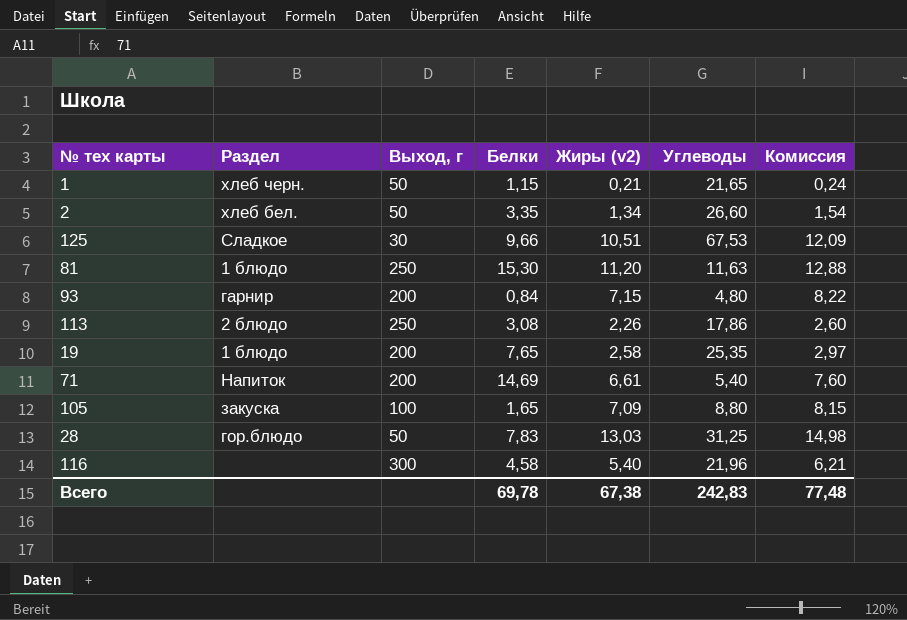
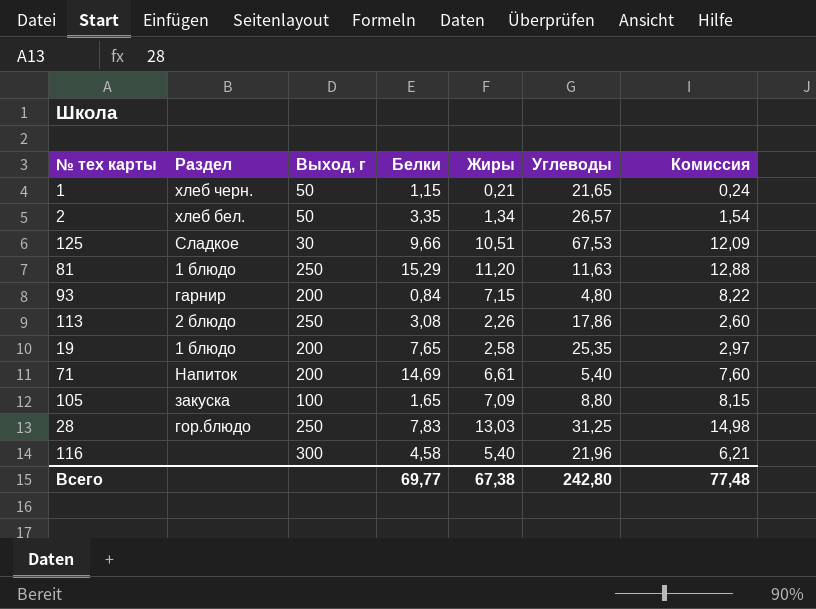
column name: Жиры (v2) -> Жиры
2 | Углеводы: 26,60 -> 26,57
81 | Белки: 15,30 -> 15,29
28 | Выход, г: 50 -> 250
Всего | Белки: 69,78 -> 69,77
Всего | Углеводы: 242,83 -> 242,80

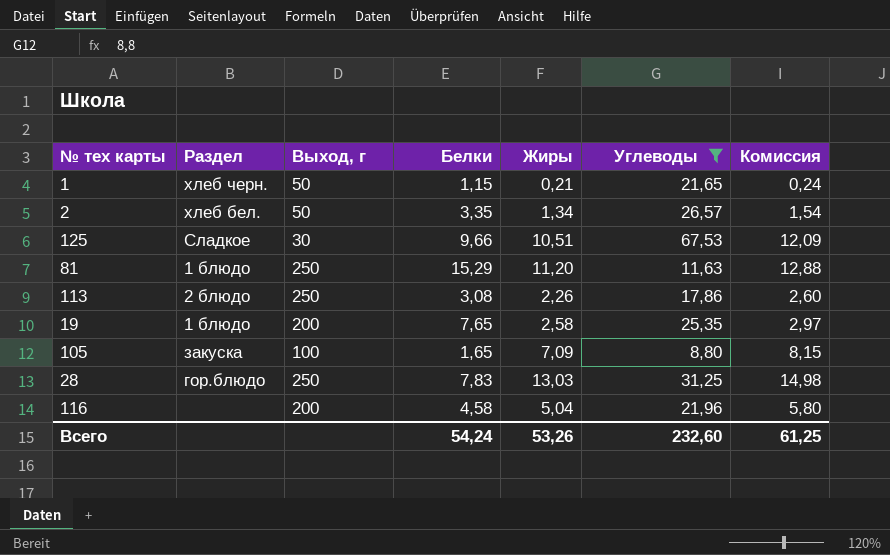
filter: none -> Углеводы >= 8,80
116 | Выход, г: 300 -> 200
116 | Жиры: 5,40 -> 5,04
116 | Комиссия: 6,21 -> 5,80
Всего | Белки: 69,77 -> 54,24
Всего | Жиры: 67,38 -> 53,26
Всего | Углеводы: 242,80 -> 232,60
Всего | Комиссия: 77,48 -> 61,25

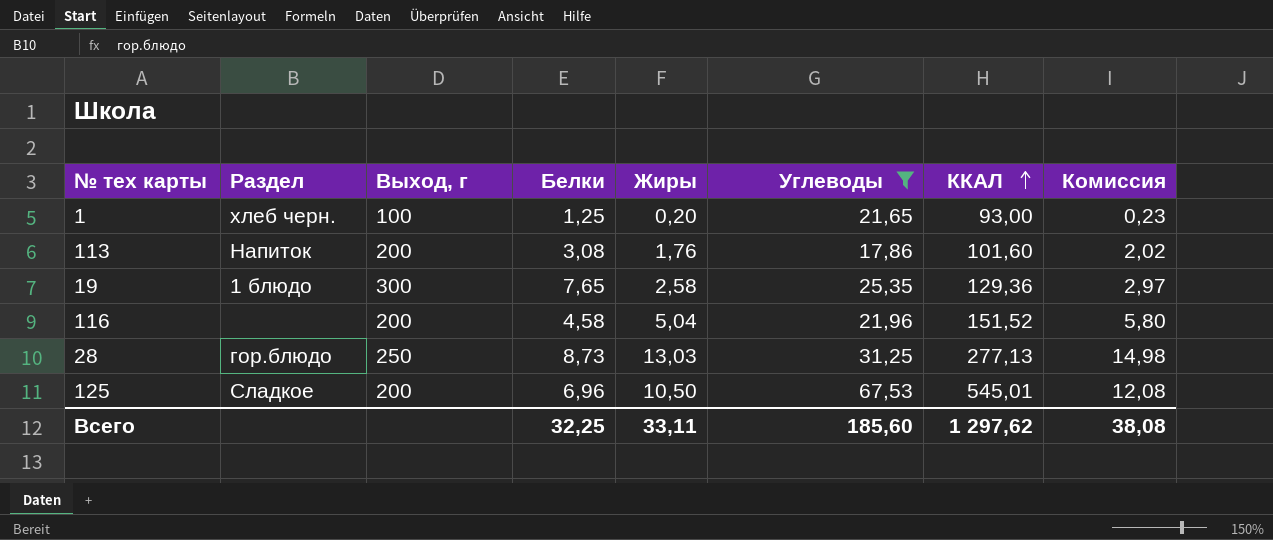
row order: none -> ККАЛ ascending
column ККАЛ | position: none -> 7
row 2: хлеб бел. | 50 | 3,35 | 1,34 | 26,57 | 1,54 -> none
row 81: 1 блюдо | 250 | 15,29 | 11,20 | 11,63 | 12,88 -> none
row 105: закуска | 100 | 1,65 | 7,09 | 8,80 | 8,15 -> none
1 | Выход, г: 50 -> 100
1 | Белки: 1,15 -> 1,25
1 | Жиры: 0,21 -> 0,20
1 | Комиссия: 0,24 -> 0,23
113 | Раздел: 2 блюдо -> Напиток
113 | Выход, г: 250 -> 200
113 | Жиры: 2,26 -> 1,76
113 | Комиссия: 2,60 -> 2,02
19 | Выход, г: 200 -> 300
28 | Белки: 7,83 -> 8,73
125 | Выход, г: 30 -> 200
125 | Белки: 9,66 -> 6,96
125 | Жиры: 10,51 -> 10,50
125 | Комиссия: 12,09 -> 12,08
Всего | Белки: 54,24 -> 32,25
Всего | Жиры: 53,26 -> 33,11
Всего | Углеводы: 232,60 -> 185,60
Всего | Комиссия: 61,25 -> 38,08

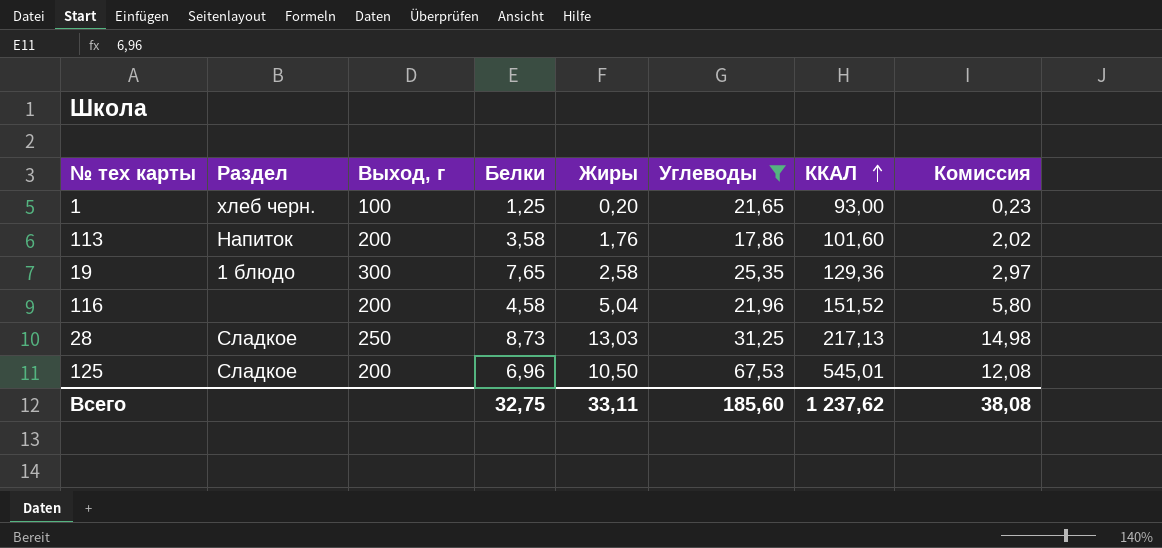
113 | Белки: 3,08 -> 3,58
28 | Раздел: гор.блюдо -> Сладкое
28 | ККАЛ: 277,13 -> 217,13
Всего | Белки: 32,25 -> 32,75
Всего | ККАЛ: 1 297,62 -> 1 237,62

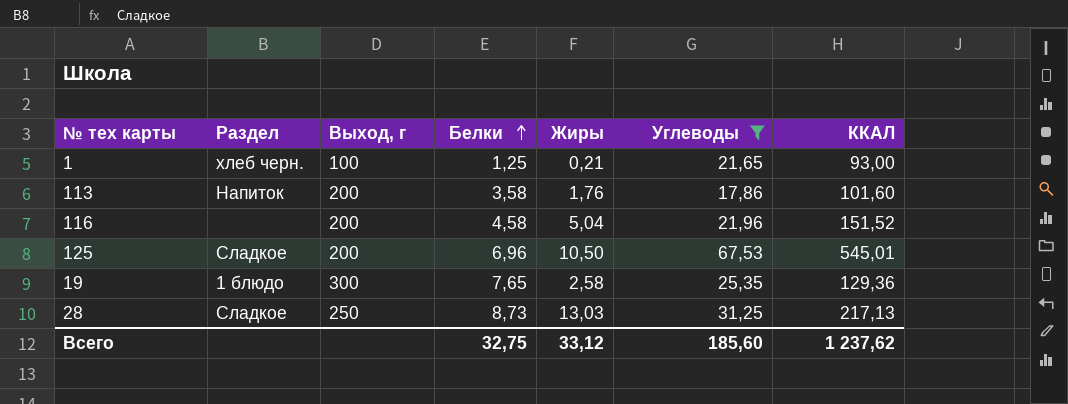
row order: ККАЛ ascending -> Белки ascending
column Комиссия | formula: [Жиры] * 1,15 -> none
1 | Жиры: 0,20 -> 0,21
Всего | Жиры: 33,11 -> 33,12

